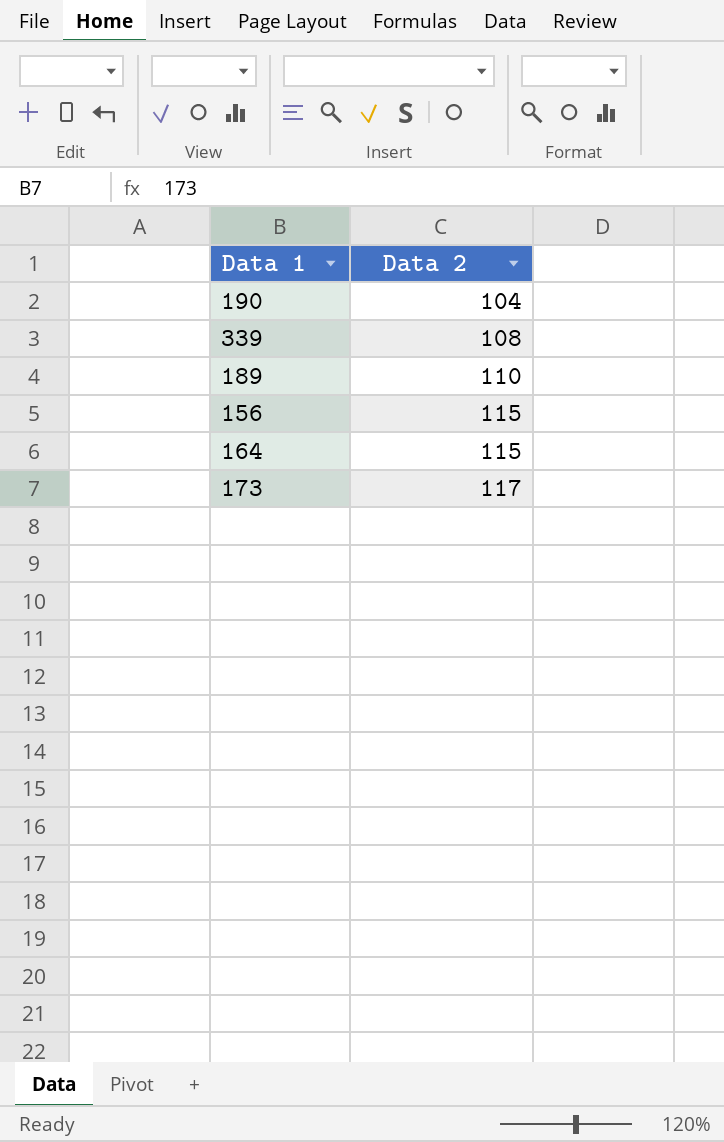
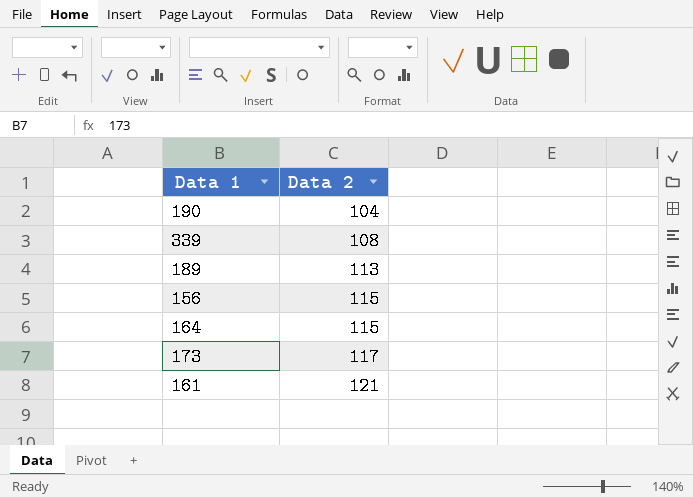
189 | Data 2: 110 -> 113
row 161: none -> 121

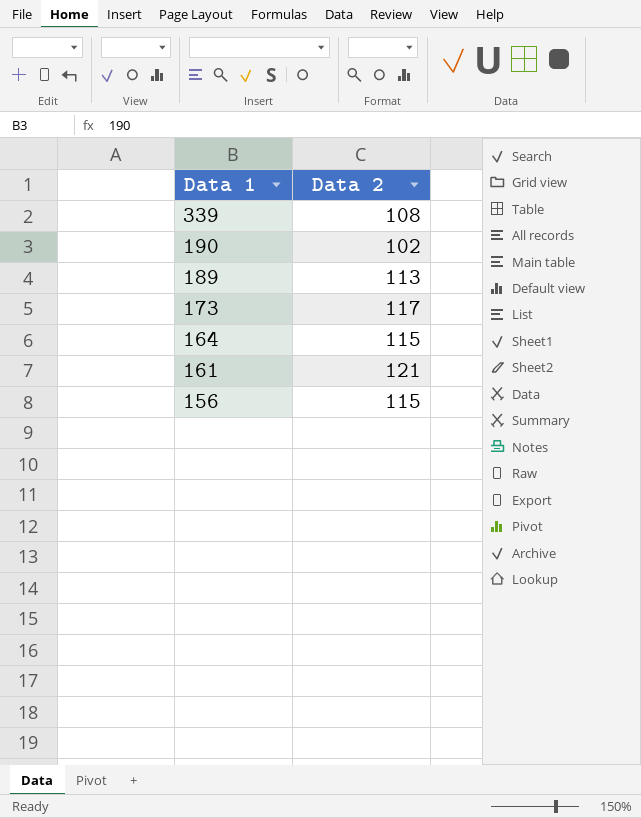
row order: Data 2 ascending -> Data 1 descending
190 | Data 2: 104 -> 102

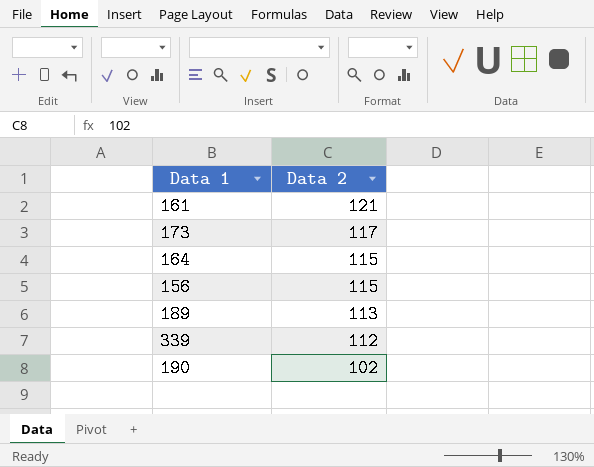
row order: Data 1 descending -> Data 2 descending
339 | Data 2: 108 -> 112

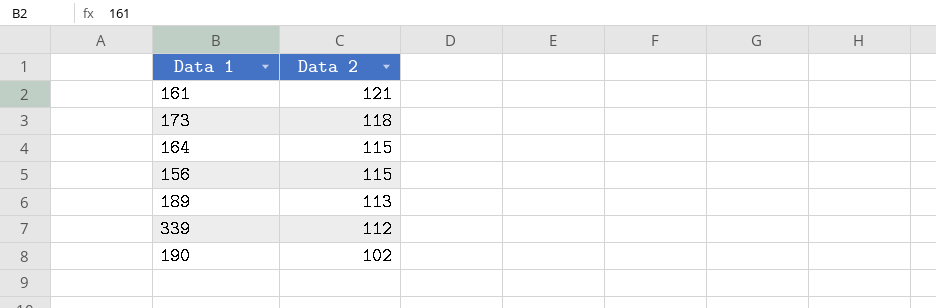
173 | Data 2: 117 -> 118

